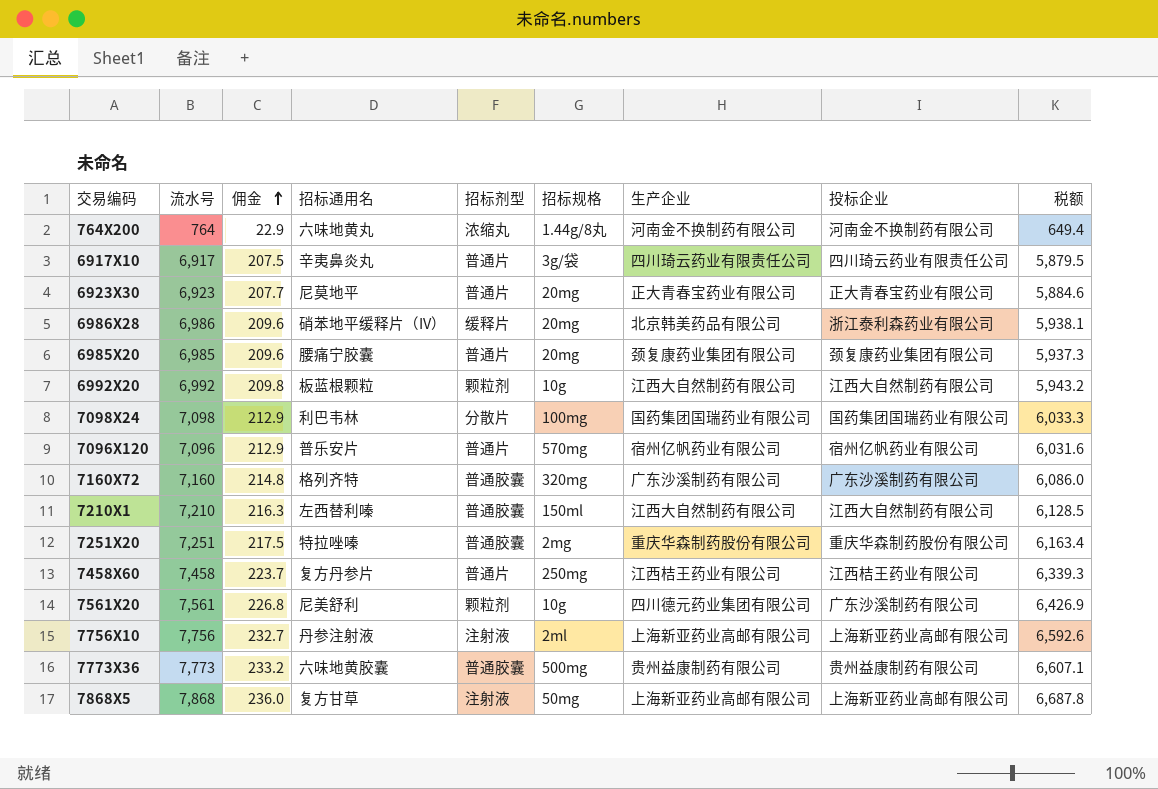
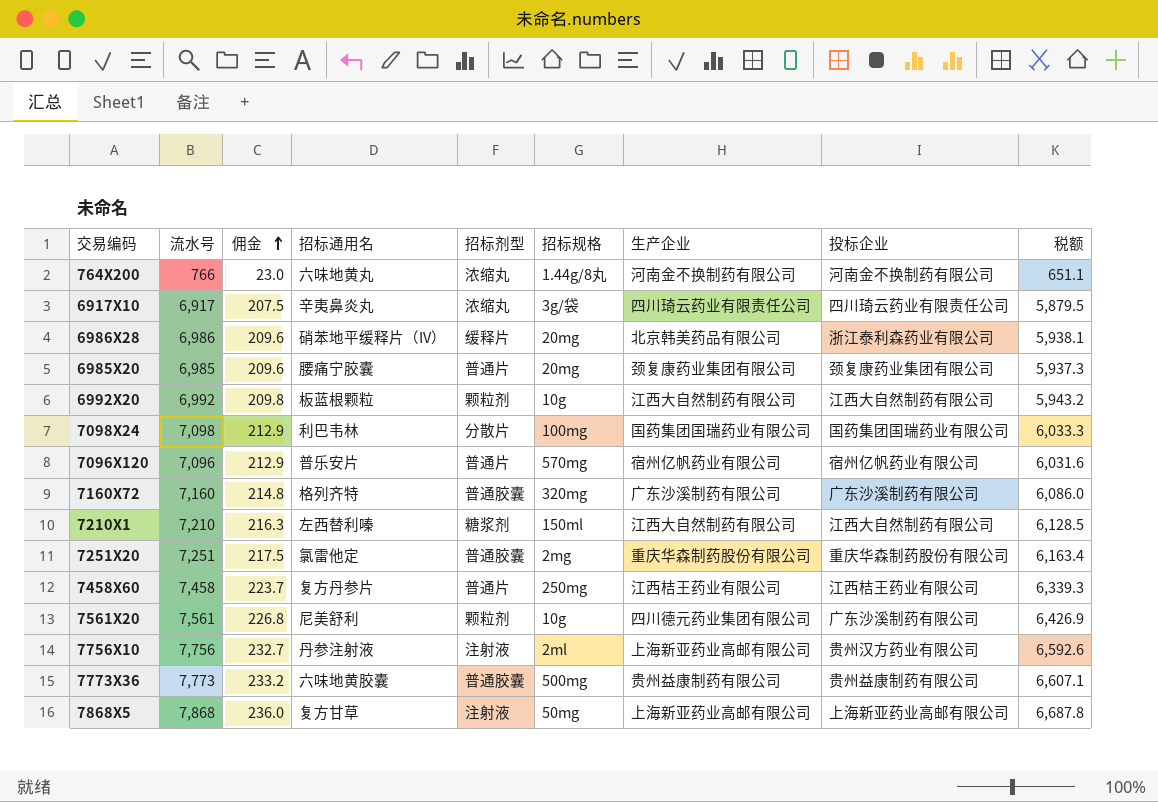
row 6923X30: 6,923 | 207.7 | 尼莫地平 | 普通片 | 20mg | 正大青春宝药业有限公司 | 正大青春宝药业有限公司 | 5,884.6 -> none
764X200 | 流水号: 764 -> 766
764X200 | 佣金: 22.9 -> 23.0
764X200 | 税额: 649.4 -> 651.1
6917X10 | 招标剂型: 普通片 -> 浓缩丸
7210X1 | 招标剂型: 普通胶囊 -> 糖浆剂
7251X20 | 招标通用名: 特拉唑嗪 -> 氯雷他定
7756X10 | 投标企业: 上海新亚药业高邮有限公司 -> 贵州汉方药业有限公司

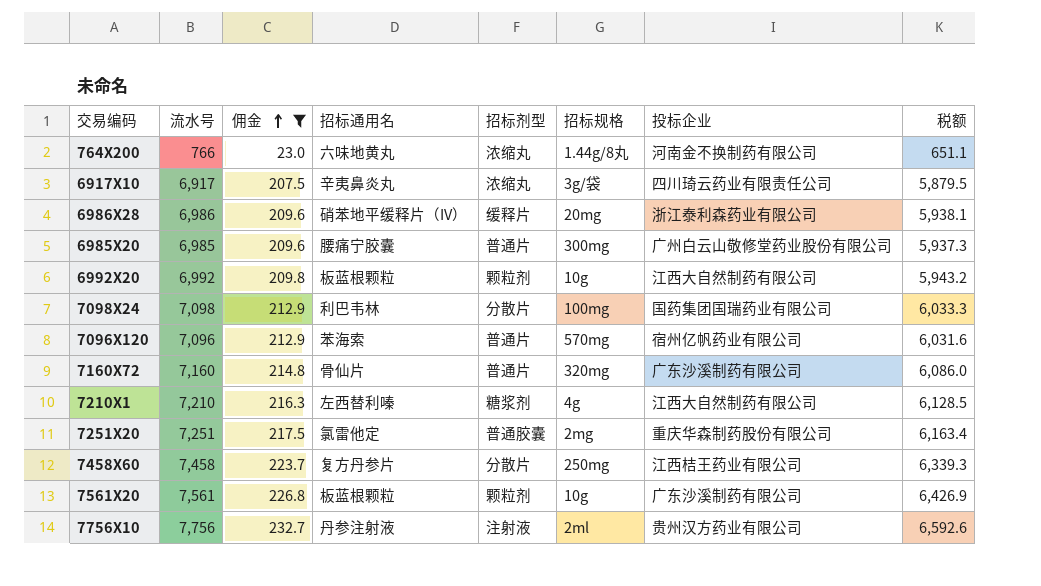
filter: none -> 佣金 <= 232.7
column 生产企业 | position: 7 -> none
6985X20 | 招标规格: 20mg -> 300mg
6985X20 | 投标企业: 颈复康药业集团有限公司 -> 广州白云山敬修堂药业股份有限公司
7096X120 | 招标通用名: 普乐安片 -> 苯海索
7160X72 | 招标通用名: 格列齐特 -> 骨仙片
7160X72 | 招标剂型: 普通胶囊 -> 普通片
7210X1 | 招标规格: 150ml -> 4g
7458X60 | 招标剂型: 普通片 -> 分散片
7561X20 | 招标通用名: 尼美舒利 -> 板蓝根颗粒

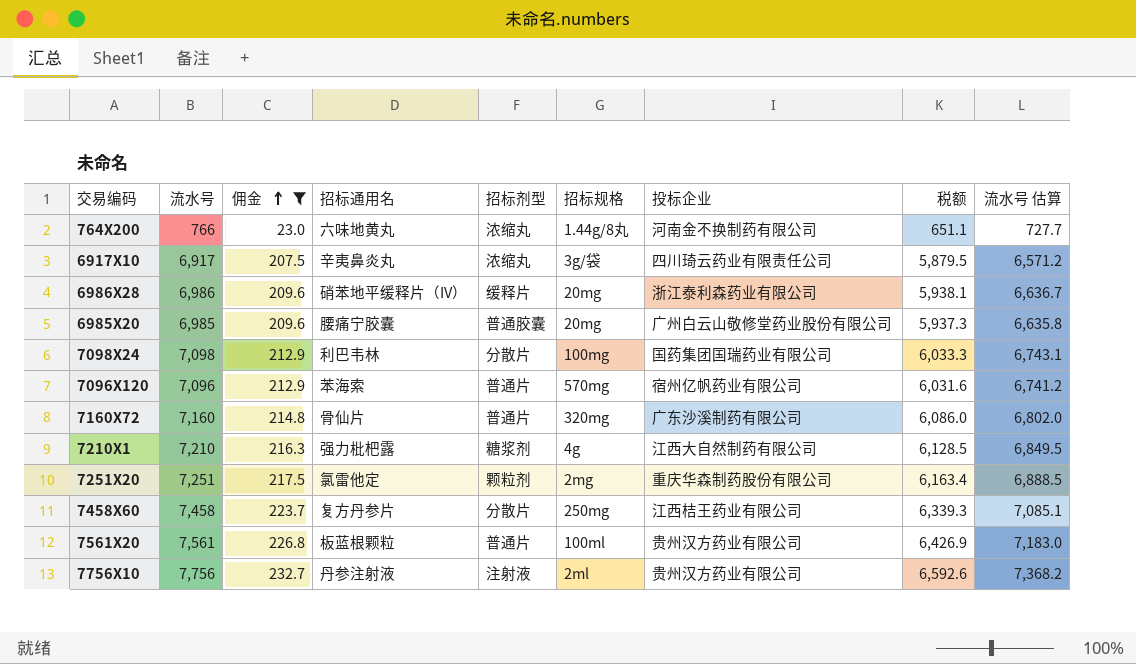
column 流水号 估算 | formula: none -> [流水号] * 0.95
row 6992X20: 6,992 | 209.8 | 板蓝根颗粒 | 颗粒剂 | 10g | 江西大自然制药有限公司 | 5,943.2 -> none
6985X20 | 招标剂型: 普通片 -> 普通胶囊
6985X20 | 招标规格: 300mg -> 20mg
7210X1 | 招标通用名: 左西替利嗪 -> 强力枇杷露
7251X20 | 招标剂型: 普通胶囊 -> 颗粒剂
7561X20 | 招标剂型: 颗粒剂 -> 普通片
7561X20 | 招标规格: 10g -> 100ml
7561X20 | 投标企业: 广东沙溪制药有限公司 -> 贵州汉方药业有限公司

